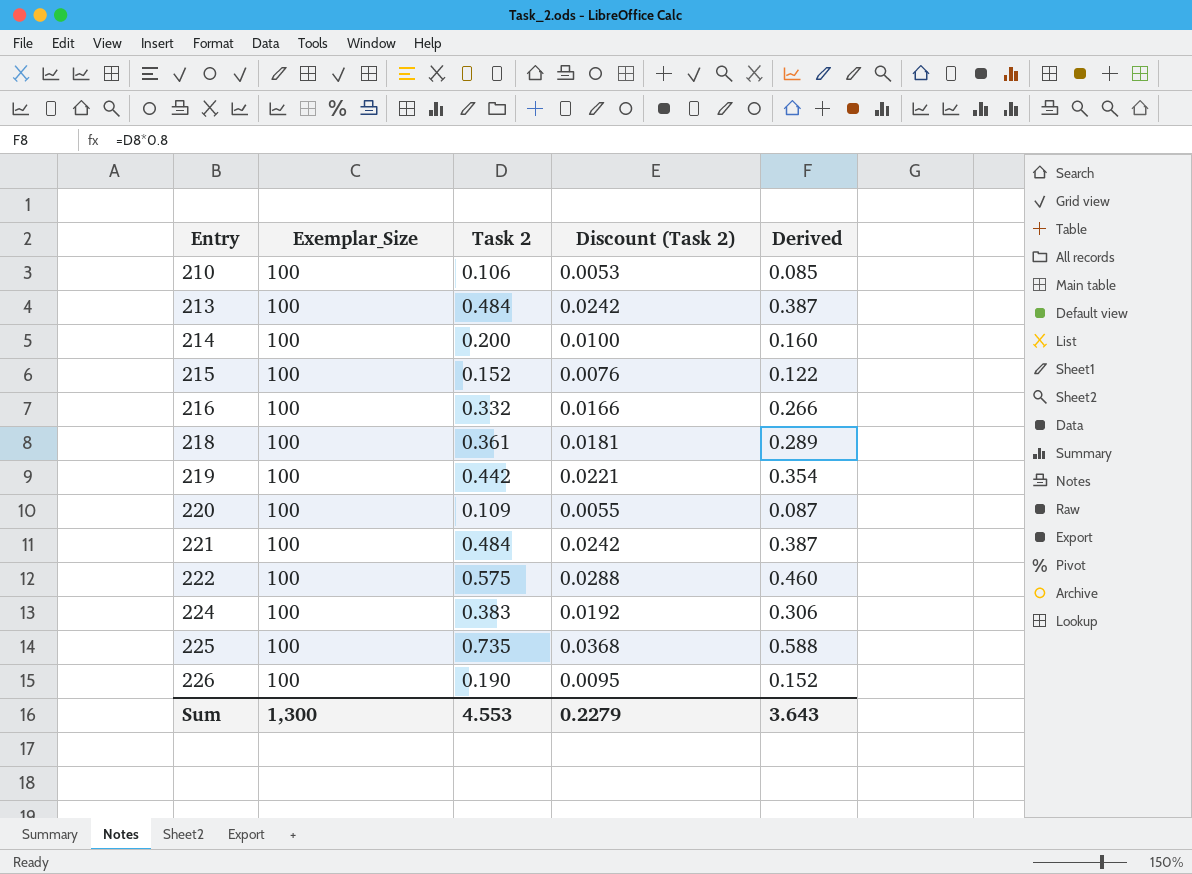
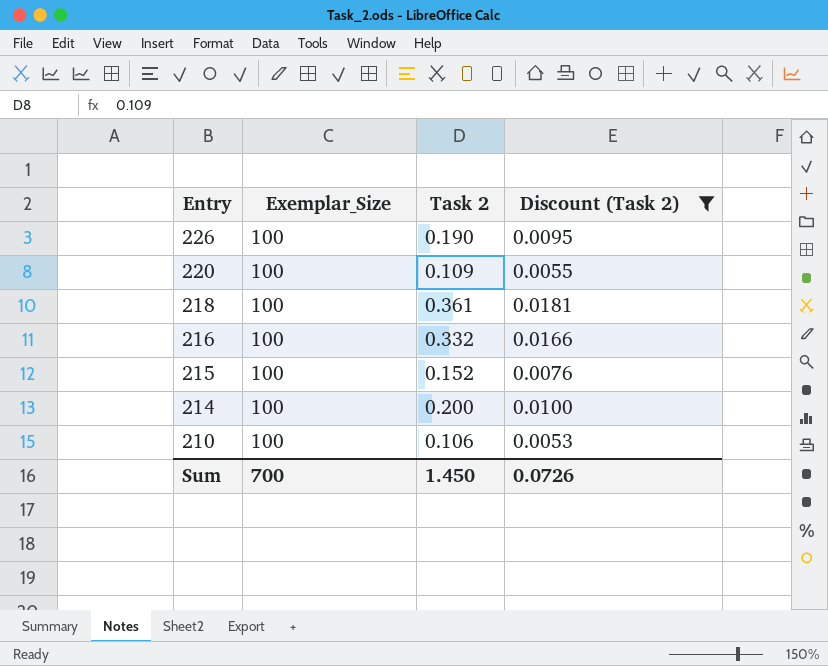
filter: none -> Discount (Task 2) <= 0.0181
row order: Entry ascending -> Entry descending
column Derived | formula: [Task 2] * 0.8 -> none
Sum | Exemplar_Size: 1,300 -> 700
Sum | Task 2: 4.553 -> 1.450
Sum | Discount (Task 2): 0.2279 -> 0.0726

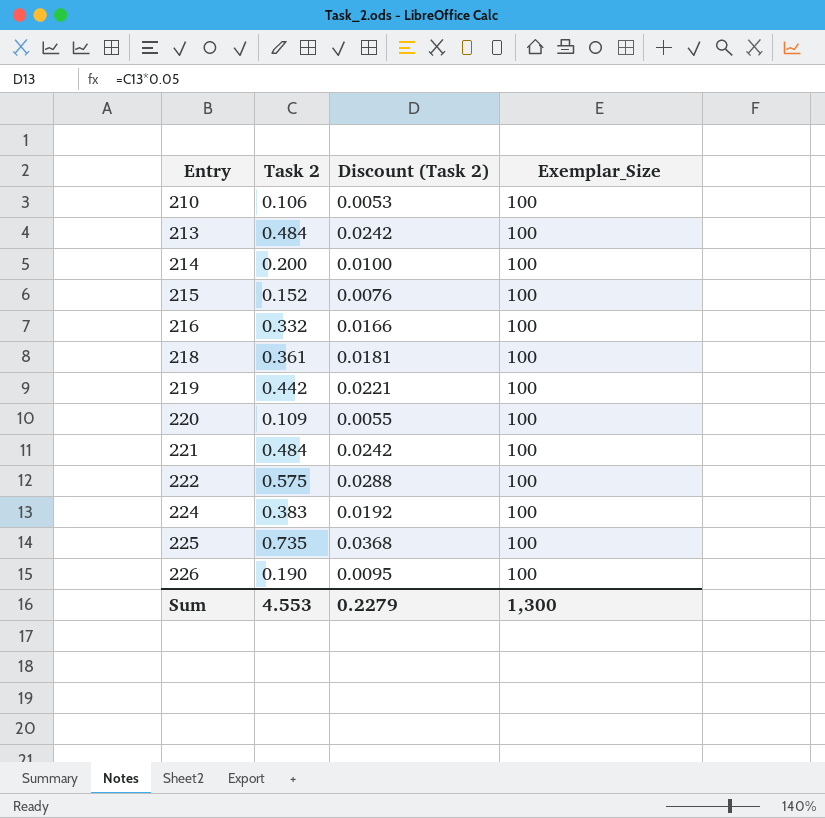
filter: Discount (Task 2) <= 0.0181 -> none
row order: Entry descending -> Entry ascending
column Exemplar_Size | position: 2 -> 4
Sum | Task 2: 1.450 -> 4.553
Sum | Discount (Task 2): 0.0726 -> 0.2279
Sum | Exemplar_Size: 700 -> 1,300

